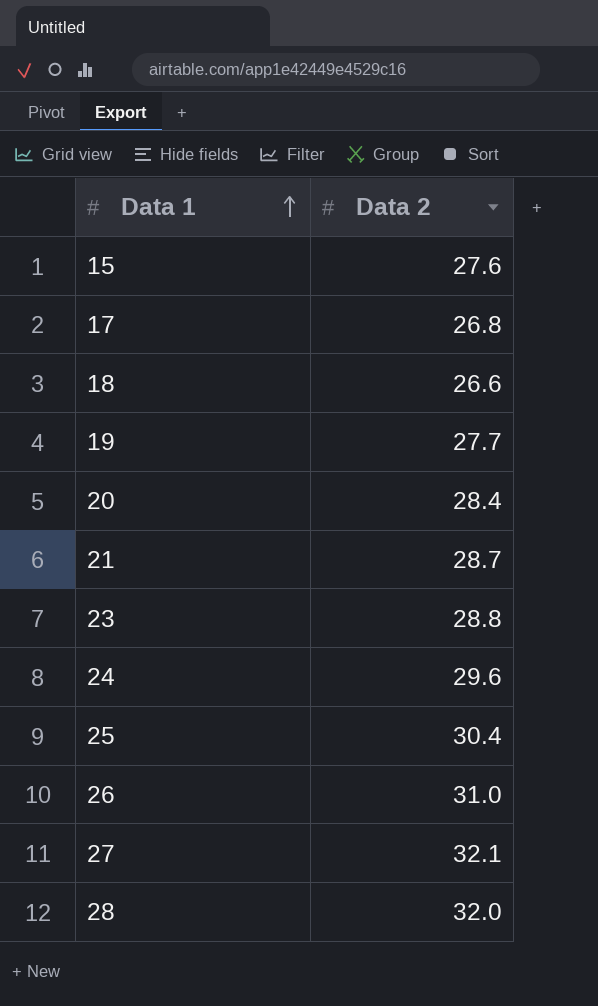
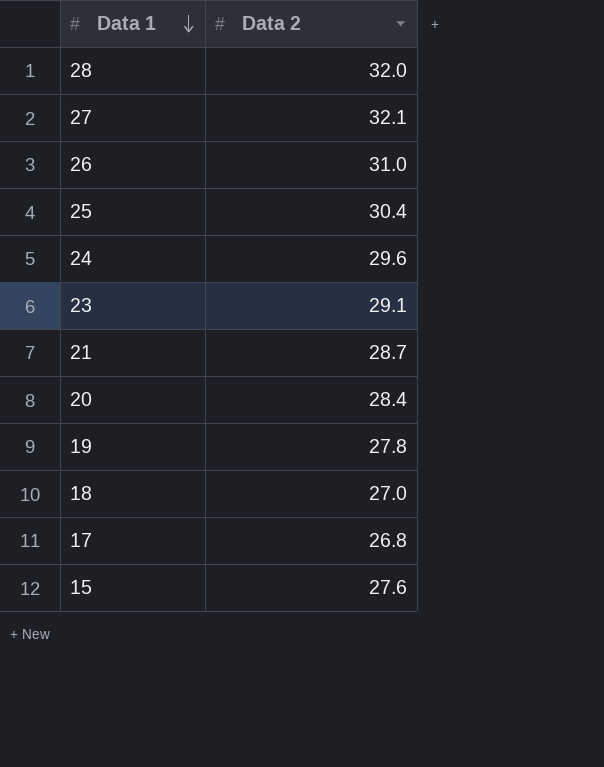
row order: Data 1 ascending -> Data 1 descending
23 | Data 2: 28.8 -> 29.1
19 | Data 2: 27.7 -> 27.8
18 | Data 2: 26.6 -> 27.0

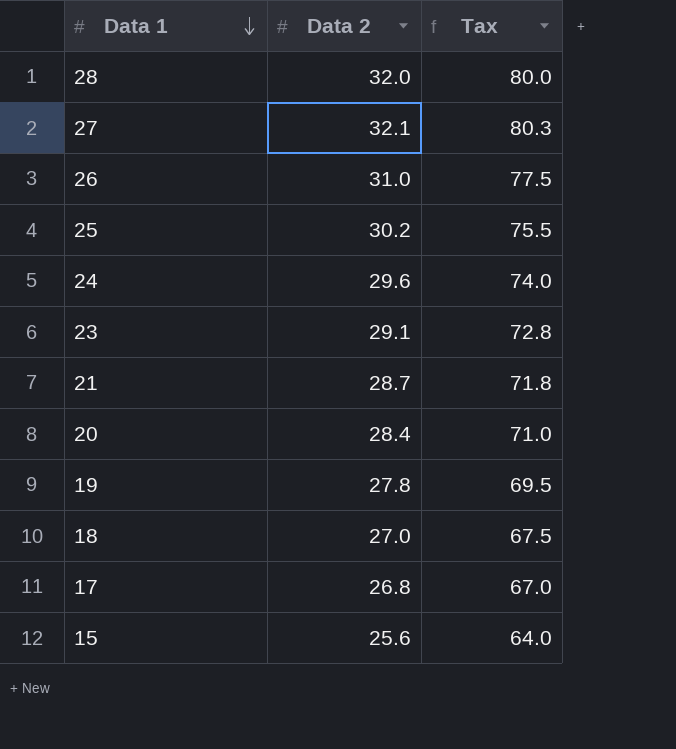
column Tax | formula: none -> [Data 2] * 2.5
25 | Data 2: 30.4 -> 30.2
15 | Data 2: 27.6 -> 25.6

